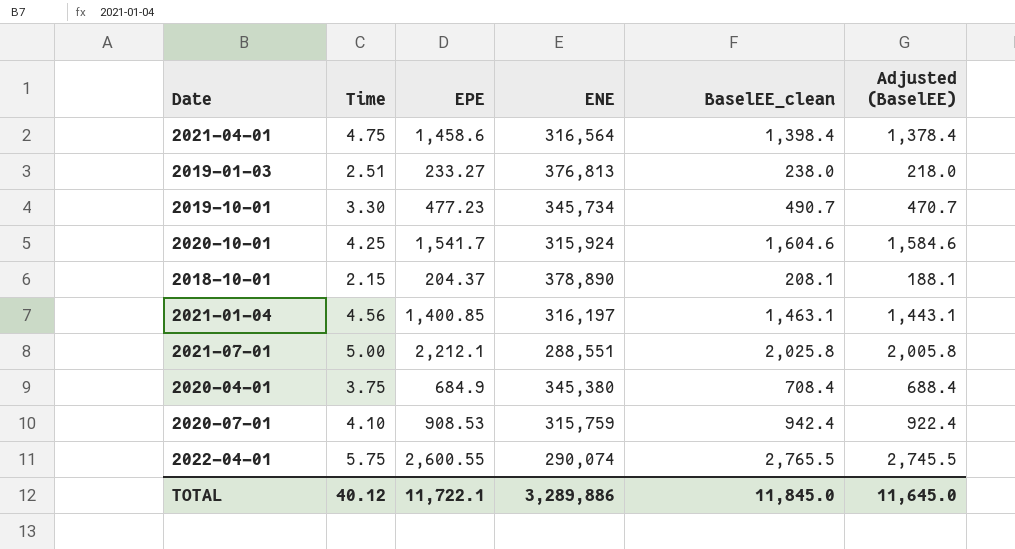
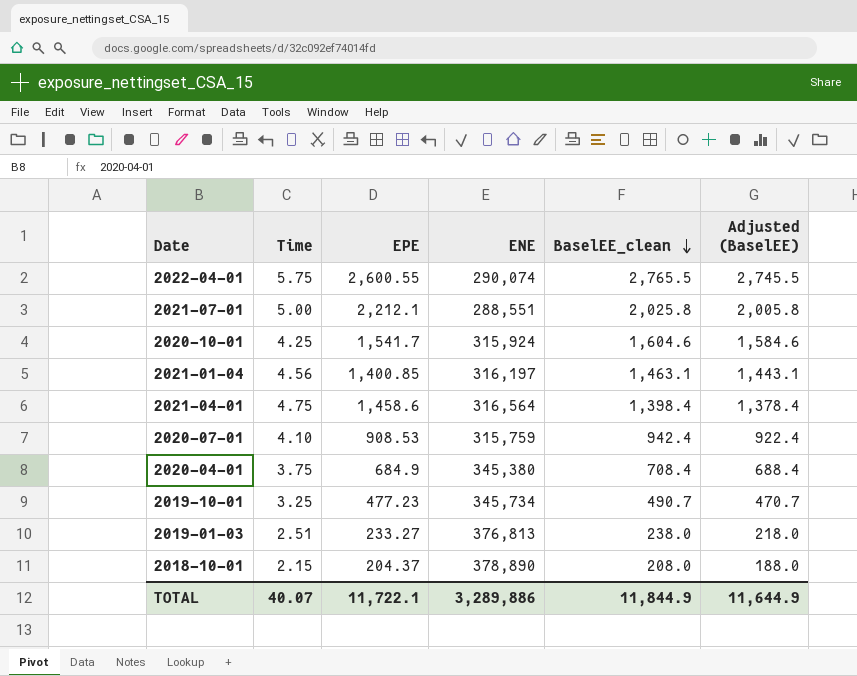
row order: none -> BaselEE_clean descending
2019-10-01 | Time: 3.30 -> 3.25
2018-10-01 | BaselEE_clean: 208.1 -> 208.0
2018-10-01 | Adjusted (BaselEE): 188.1 -> 188.0
TOTAL | Time: 40.12 -> 40.07
TOTAL | BaselEE_clean: 11,845.0 -> 11,844.9
TOTAL | Adjusted (BaselEE): 11,645.0 -> 11,644.9

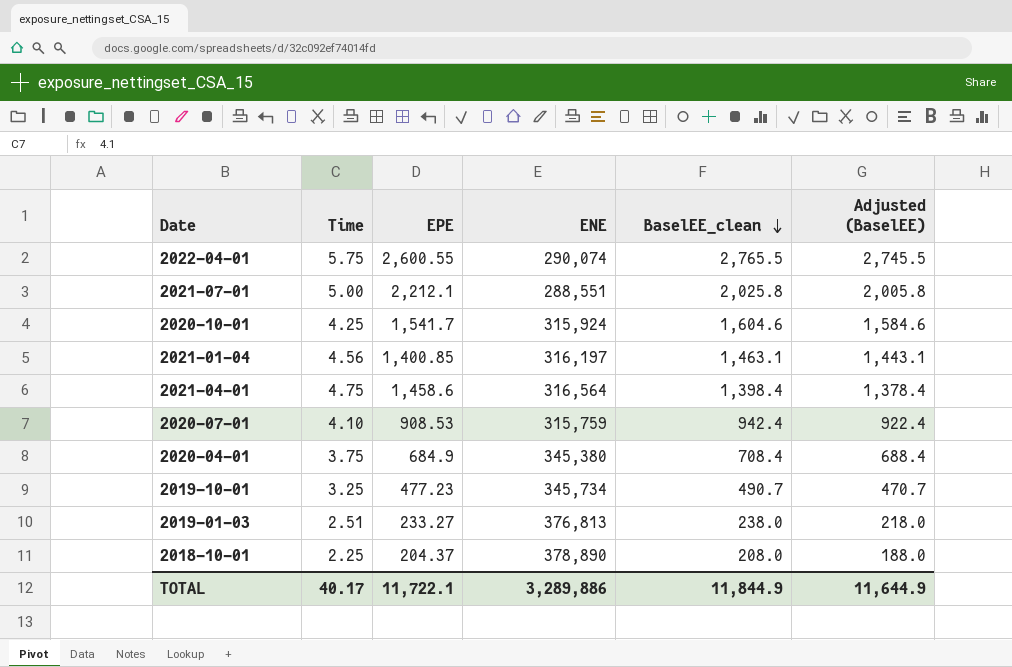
2018-10-01 | Time: 2.15 -> 2.25
TOTAL | Time: 40.07 -> 40.17

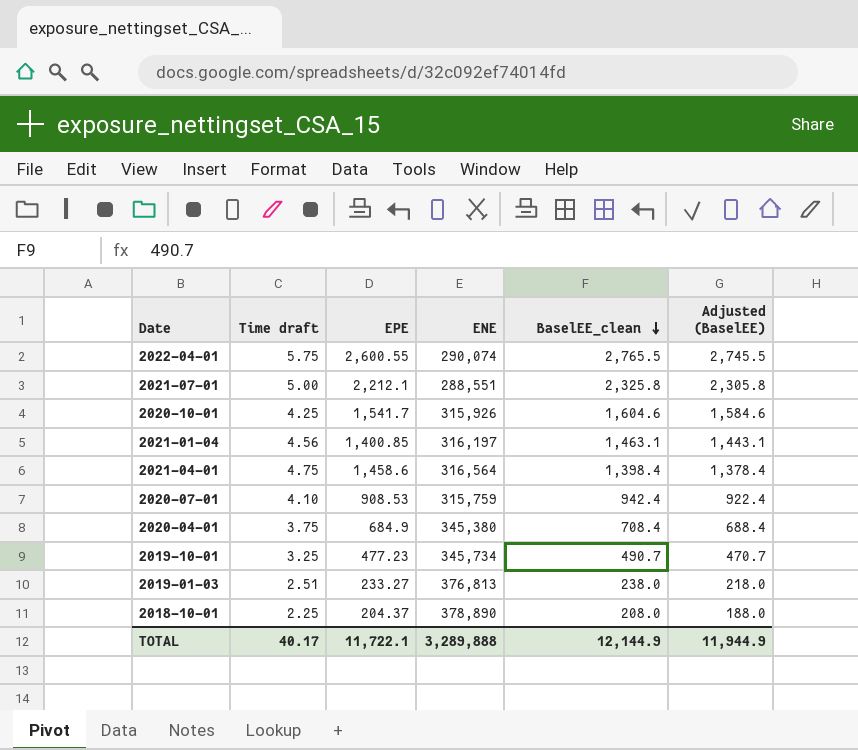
column name: Time -> Time draft
2021-07-01 | BaselEE_clean: 2,025.8 -> 2,325.8
2021-07-01 | Adjusted (BaselEE): 2,005.8 -> 2,305.8
2020-10-01 | ENE: 315,924 -> 315,926
TOTAL | ENE: 3,289,886 -> 3,289,888
TOTAL | BaselEE_clean: 11,844.9 -> 12,144.9
TOTAL | Adjusted (BaselEE): 11,644.9 -> 11,944.9

